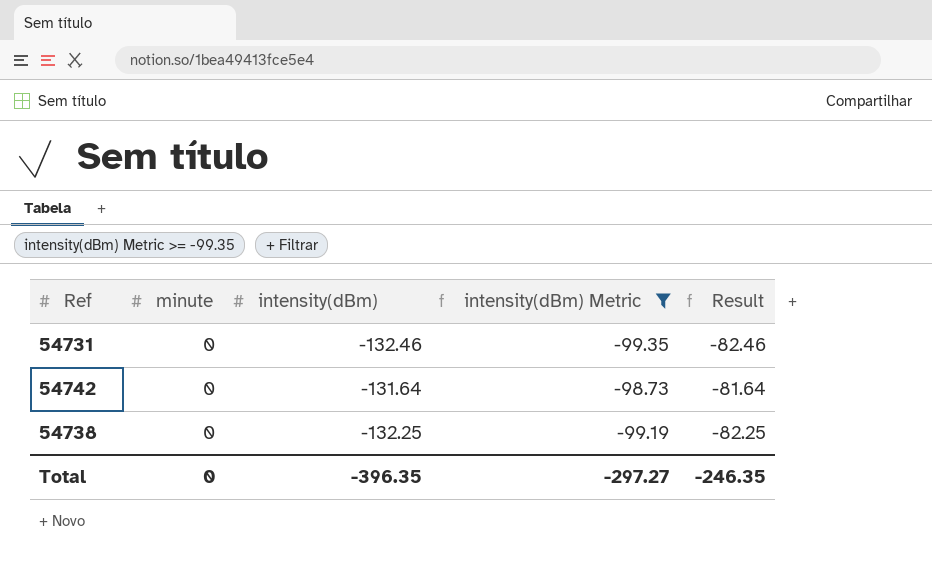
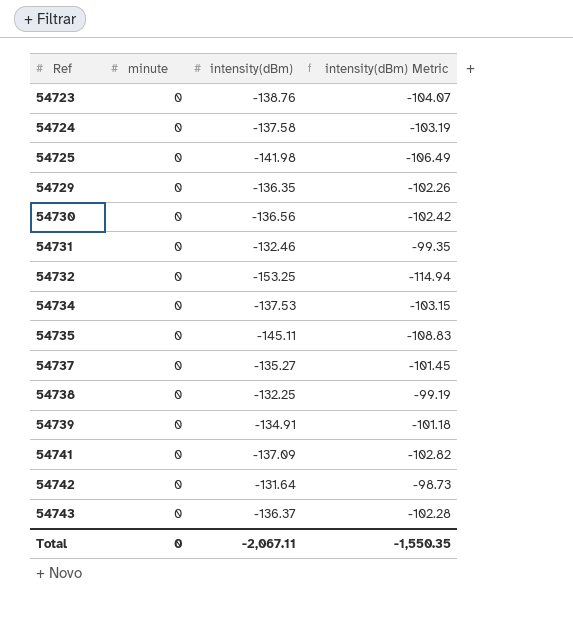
filter: intensity(dBm) Metric >= -99.35 -> none
row order: none -> Ref ascending
column Result | formula: [intensity(dBm)] + 50 -> none
Total | intensity(dBm): -396.35 -> -2,067.11
Total | intensity(dBm) Metric: -297.27 -> -1,550.35

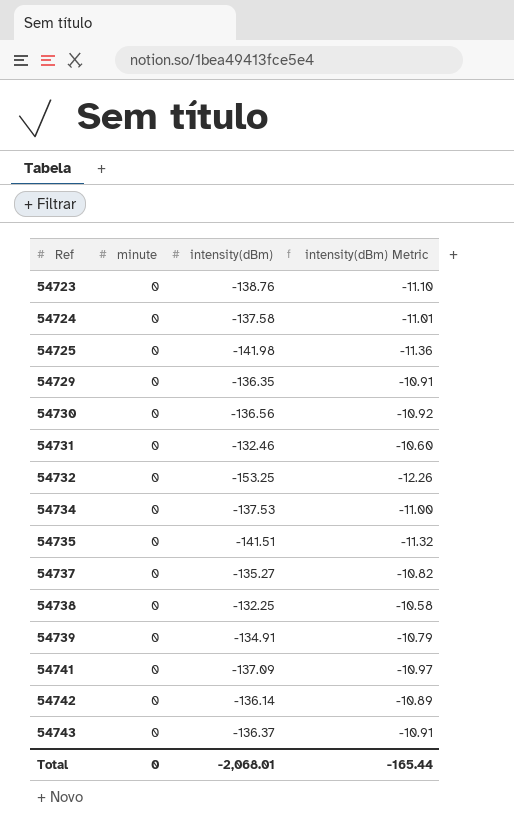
column intensity(dBm) Metric | formula: [intensity(dBm)] * 0.75 -> [intensity(dBm)] * 0.08
54735 | intensity(dBm): -145.11 -> -141.51
54742 | intensity(dBm): -131.64 -> -136.14
Total | intensity(dBm): -2,067.11 -> -2,068.01
Total | intensity(dBm) Metric: -1,550.35 -> -165.44

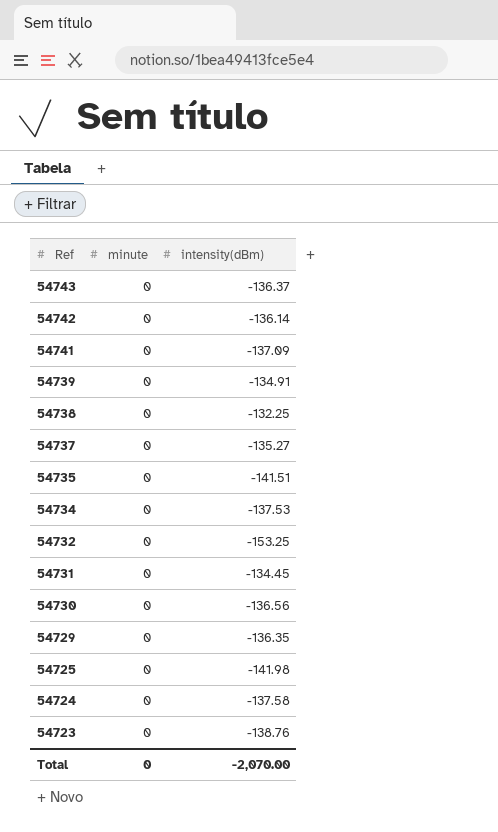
row order: Ref ascending -> Ref descending
column intensity(dBm) Metric | formula: [intensity(dBm)] * 0.08 -> none
54731 | intensity(dBm): -132.46 -> -134.45
Total | intensity(dBm): -2,068.01 -> -2,070.00

